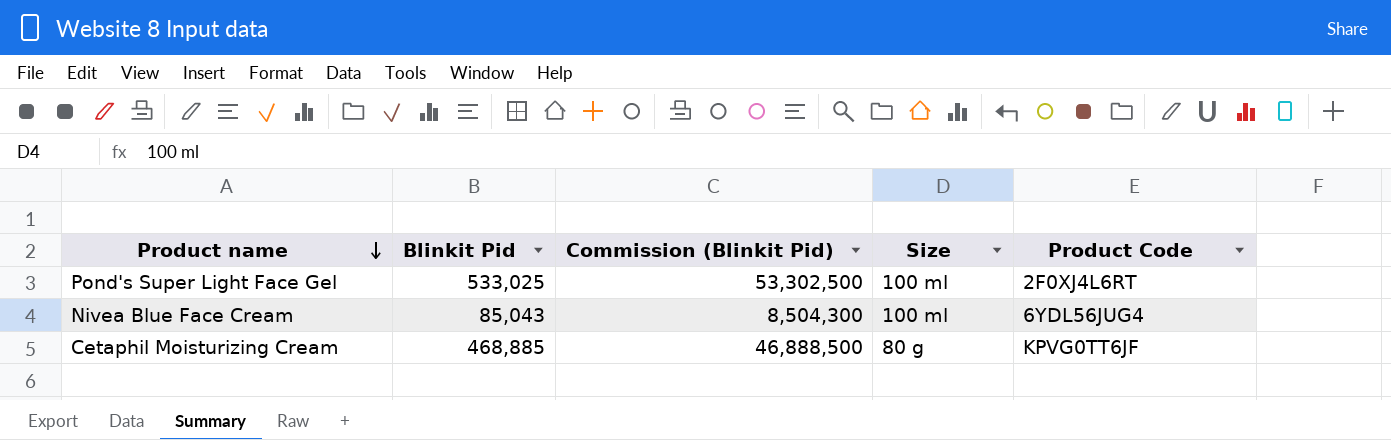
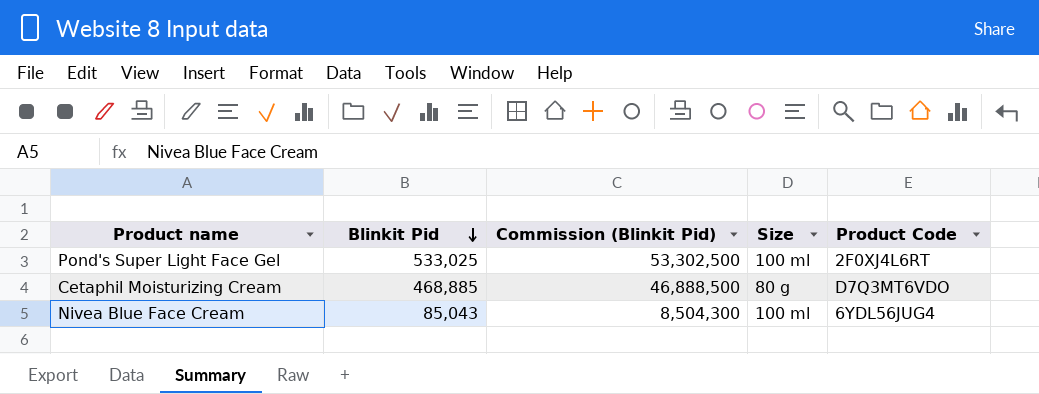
row order: Product name descending -> Blinkit Pid descending
Cetaphil Moisturizing Cream | Product Code: KPVG0TT6JF -> D7Q3MT6VDO

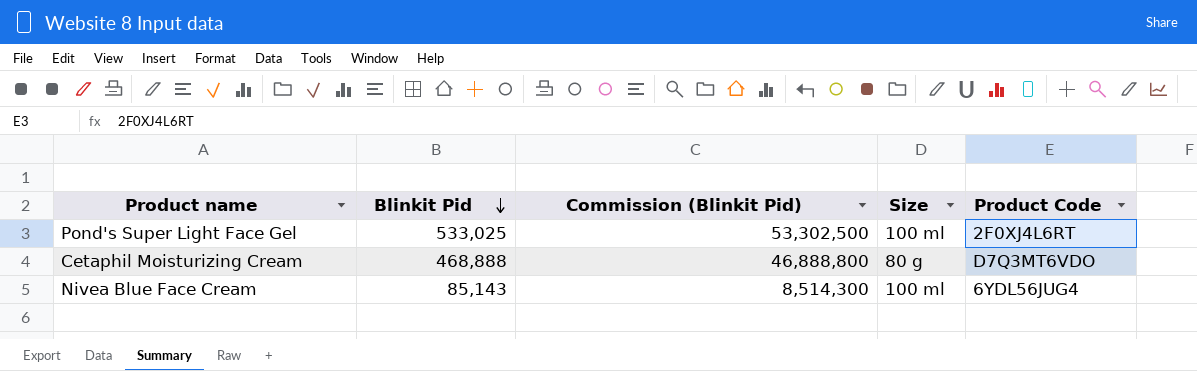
Cetaphil Moisturizing Cream | Blinkit Pid: 468,885 -> 468,888
Cetaphil Moisturizing Cream | Commission (Blinkit Pid): 46,888,500 -> 46,888,800
Nivea Blue Face Cream | Blinkit Pid: 85,043 -> 85,143
Nivea Blue Face Cream | Commission (Blinkit Pid): 8,504,300 -> 8,514,300

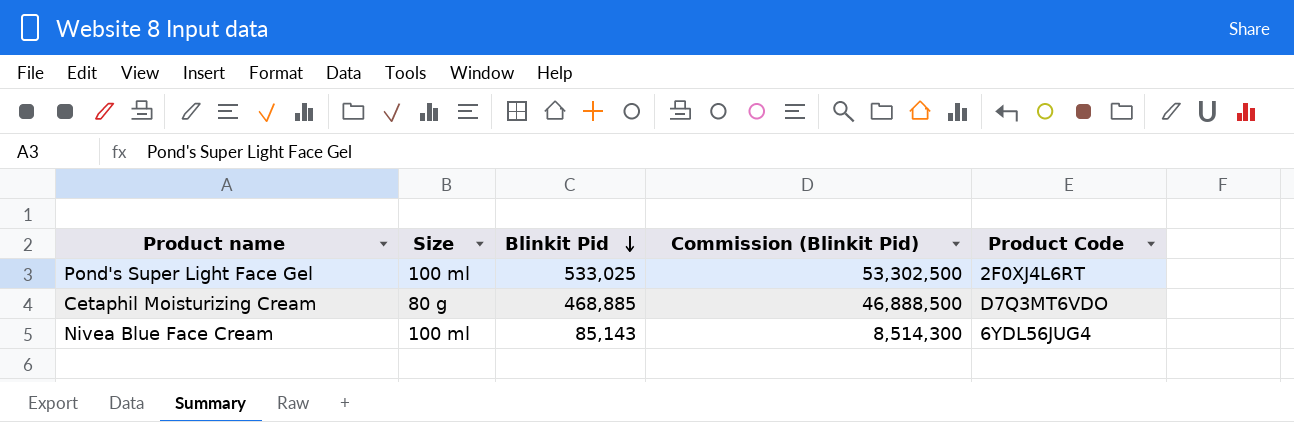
column Size | position: 4 -> 2
Cetaphil Moisturizing Cream | Blinkit Pid: 468,888 -> 468,885
Cetaphil Moisturizing Cream | Commission (Blinkit Pid): 46,888,800 -> 46,888,500

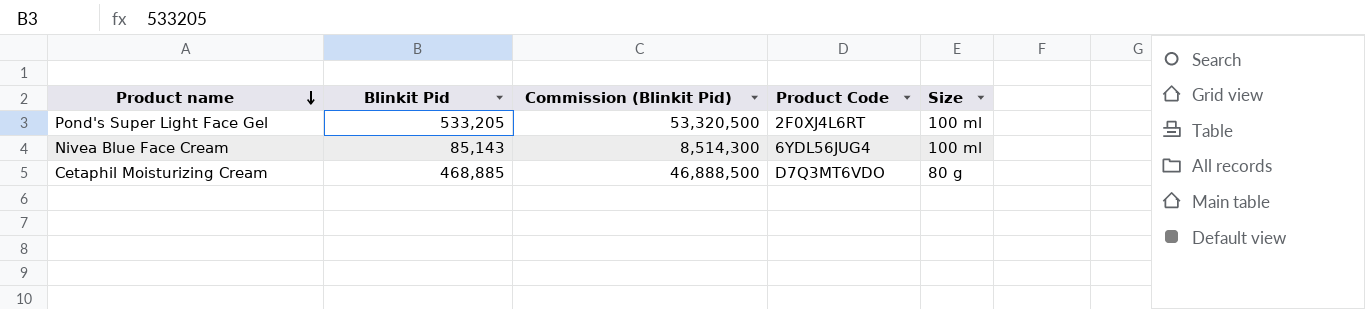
row order: Blinkit Pid descending -> Product name descending
column Size | position: 2 -> 5
Pond's Super Light Face Gel | Blinkit Pid: 533,025 -> 533,205
Pond's Super Light Face Gel | Commission (Blinkit Pid): 53,302,500 -> 53,320,500

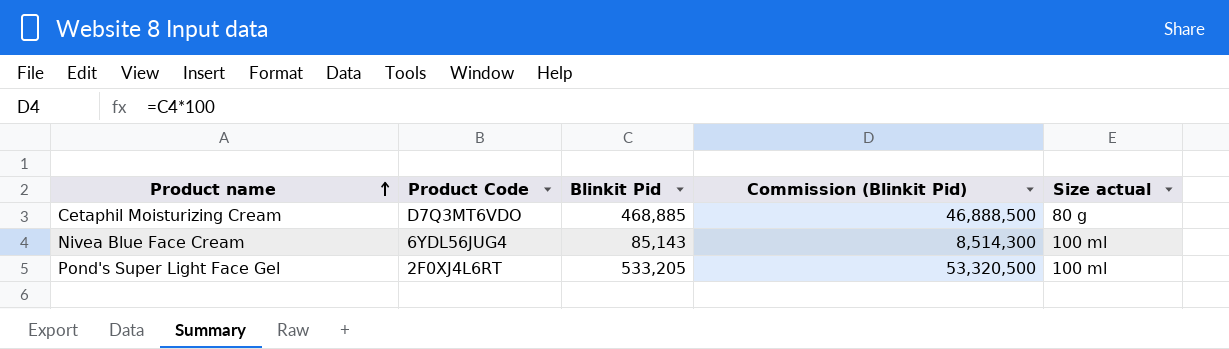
row order: Product name descending -> Product name ascending
column Product Code | position: 4 -> 2
column name: Size -> Size actual

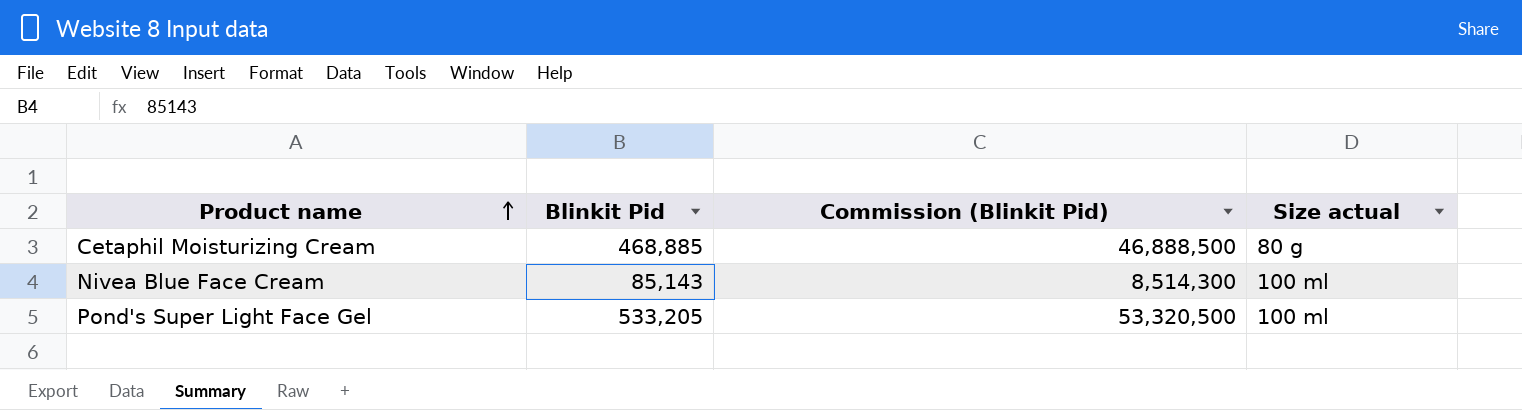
column Product Code | position: 2 -> none

